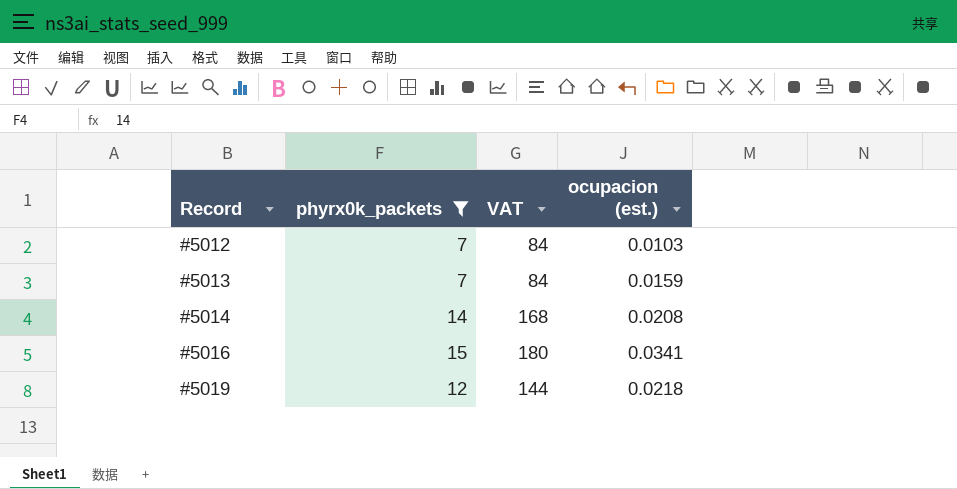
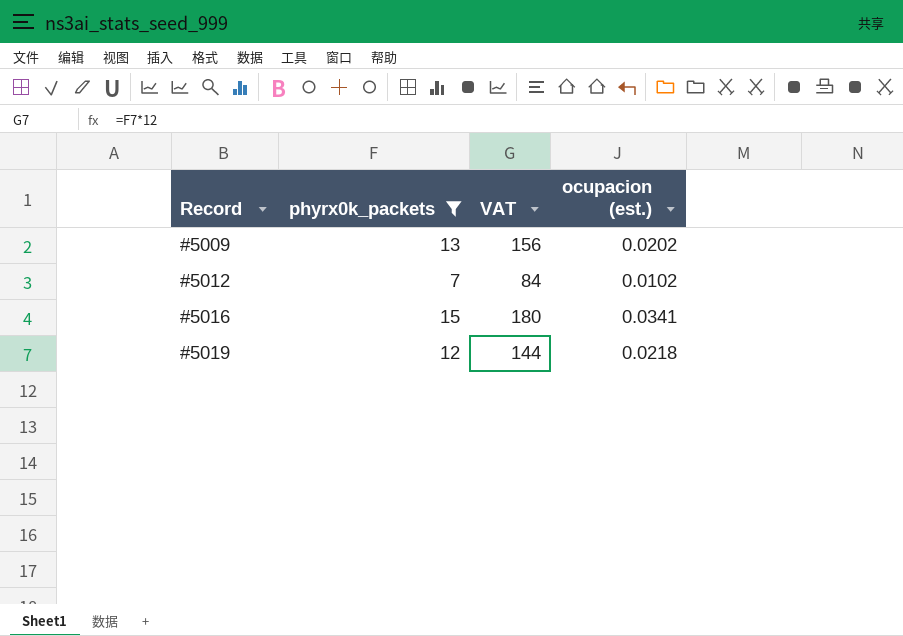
row #5013: 7 | 84 | 0.0159 -> none
row #5014: 14 | 168 | 0.0208 -> none
row #5009: none -> 13 | 156 | 0.0202
#5012 | ocupacion (est.): 0.0103 -> 0.0102

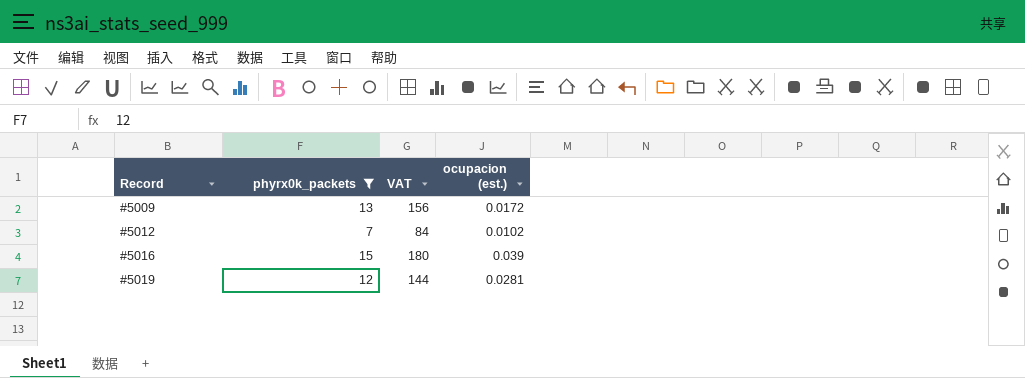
#5009 | ocupacion (est.): 0.0202 -> 0.0172
#5016 | ocupacion (est.): 0.0341 -> 0.039
#5019 | ocupacion (est.): 0.0218 -> 0.0281

